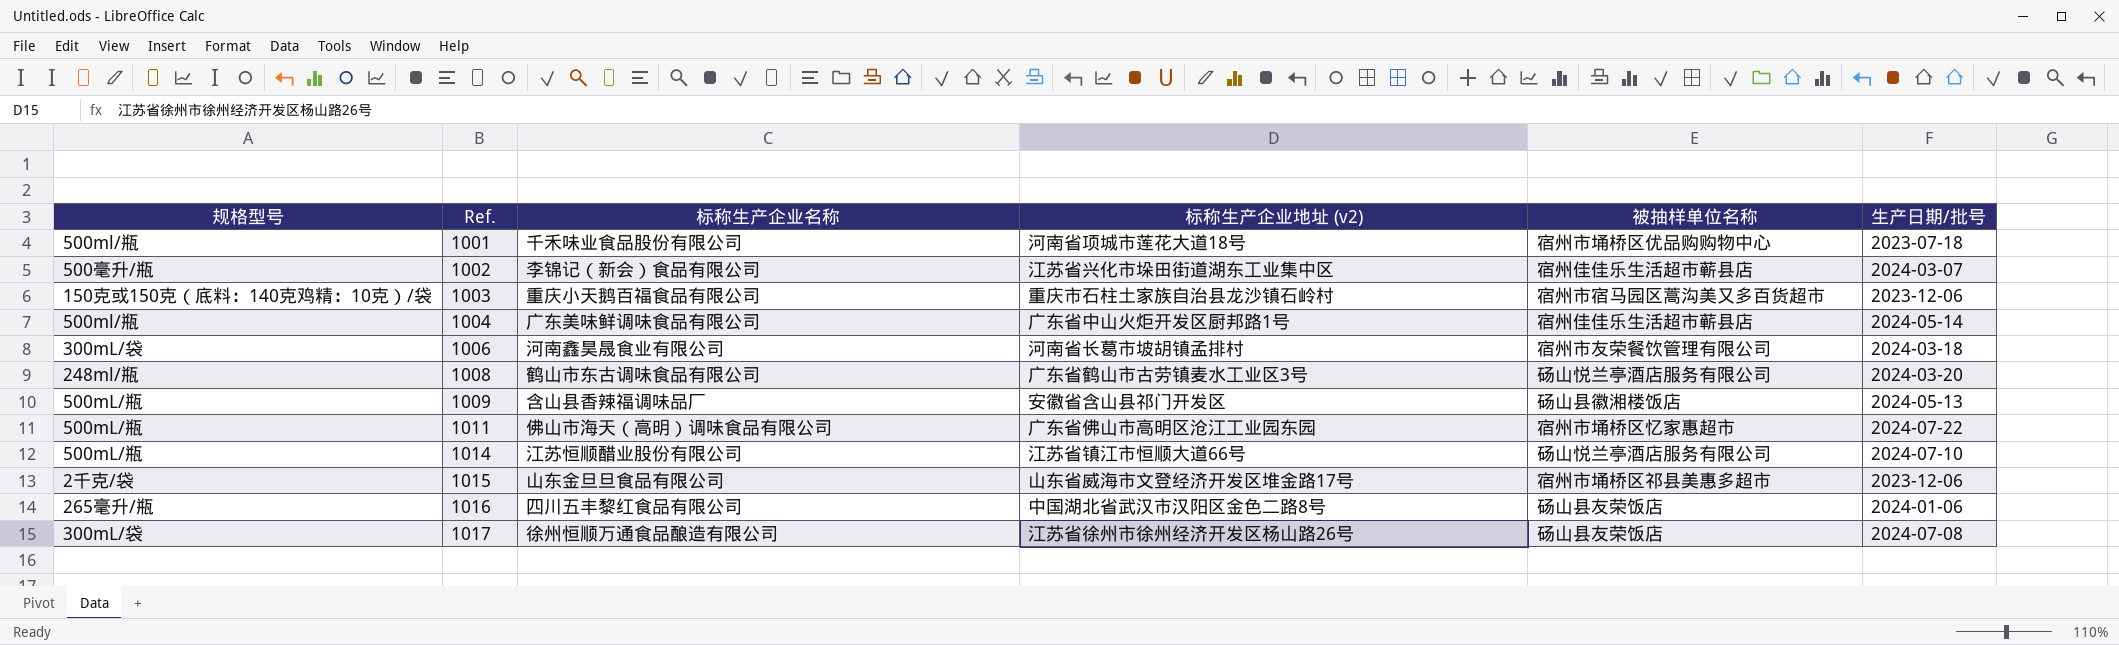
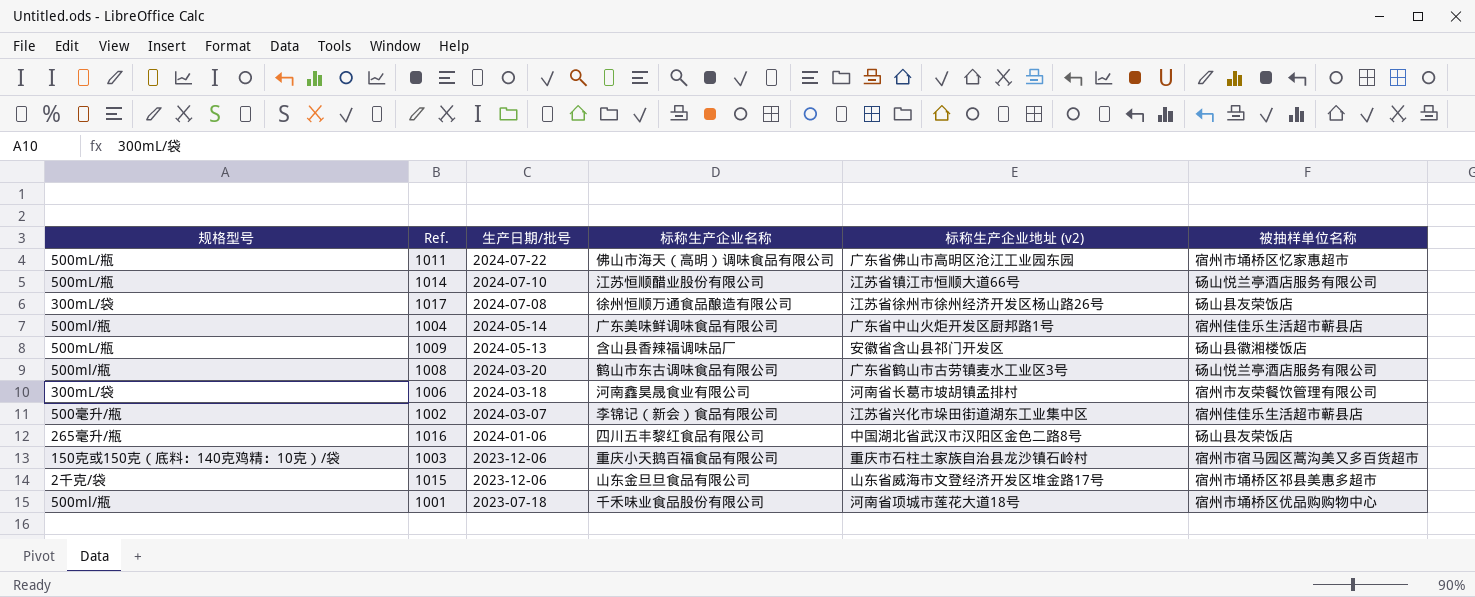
row order: Ref. ascending -> 生产日期/批号 descending
column 生产日期/批号 | position: 6 -> 3
1008 | 规格型号: 248ml/瓶 -> 500ml/瓶

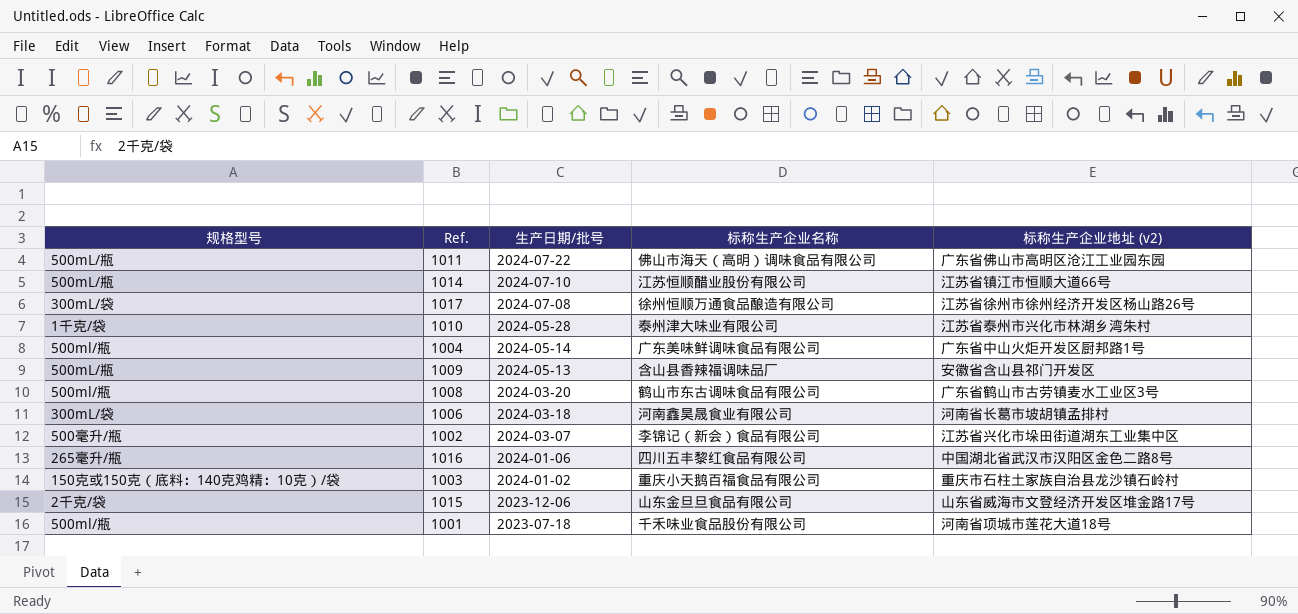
column 被抽样单位名称 | position: 6 -> none
row 1010: none -> 1千克/袋 | 2024-05-28 | 泰州津大味业有限公司 | 江苏省泰州市兴化市林湖乡湾朱村
1003 | 生产日期/批号: 2023-12-06 -> 2024-01-02

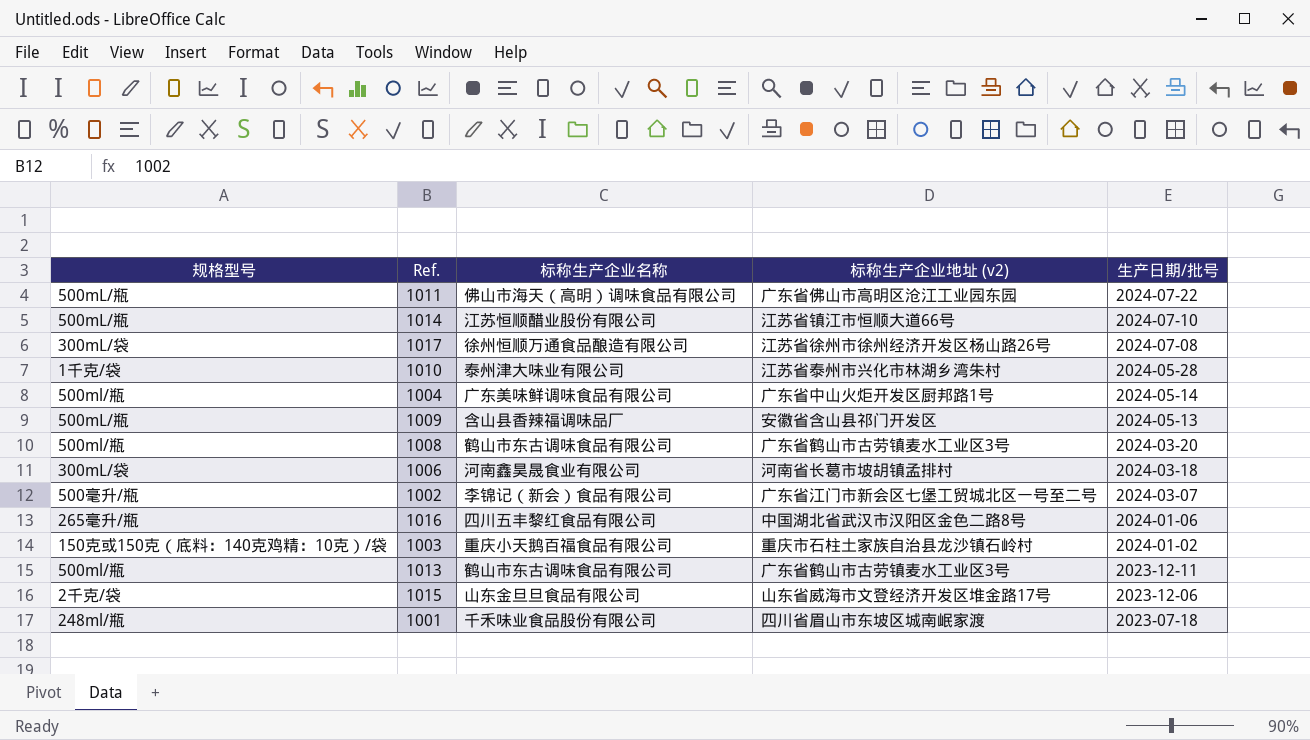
column 生产日期/批号 | position: 3 -> 5
1002 | 标称生产企业地址 (v2): 江苏省兴化市垛田街道湖东工业集中区 -> 广东省江门市新会区七堡工贸城北区一号至二号
row 1013: none -> 500ml/瓶 | 鹤山市东古调味食品有限公司 | 广东省鹤山市古劳镇麦水工业区3号 | 2023-12-11
1001 | 规格型号: 500ml/瓶 -> 248ml/瓶
1001 | 标称生产企业地址 (v2): 河南省项城市莲花大道18号 -> 四川省眉山市东坡区城南岷家渡

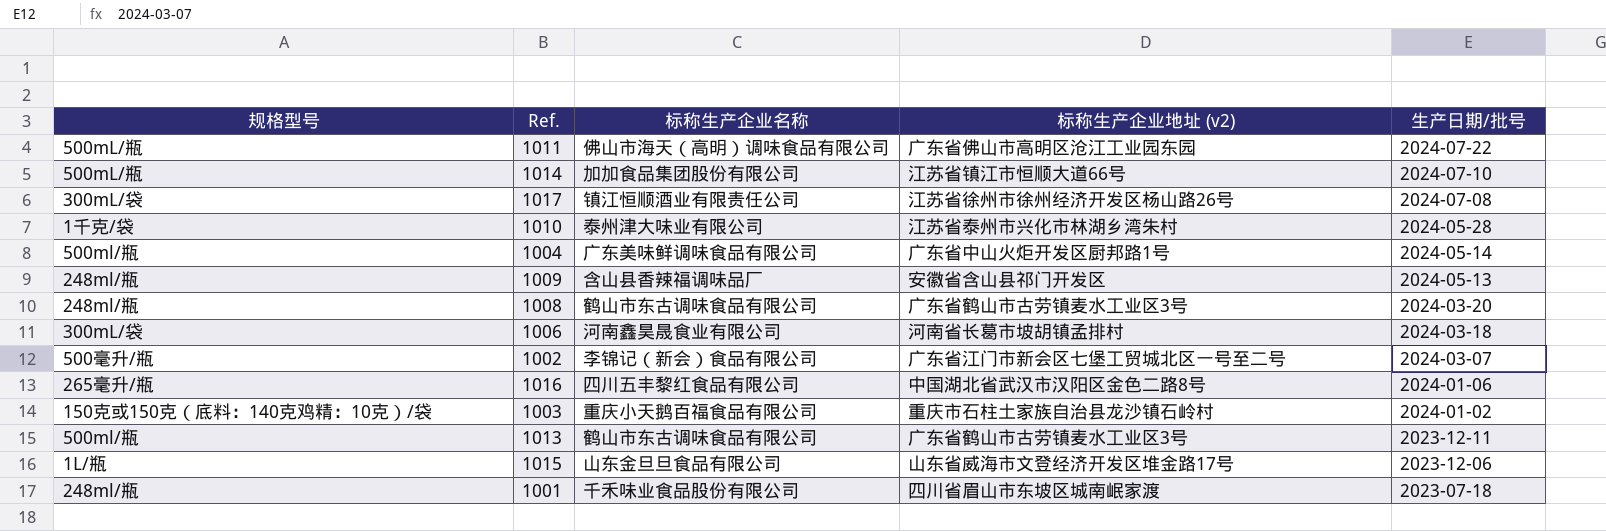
1014 | 标称生产企业名称: 江苏恒顺醋业股份有限公司 -> 加加食品集团股份有限公司
1017 | 标称生产企业名称: 徐州恒顺万通食品酿造有限公司 -> 镇江恒顺酒业有限责任公司
1009 | 规格型号: 500mL/瓶 -> 248ml/瓶
1008 | 规格型号: 500ml/瓶 -> 248ml/瓶
1015 | 规格型号: 2千克/袋 -> 1L/瓶

